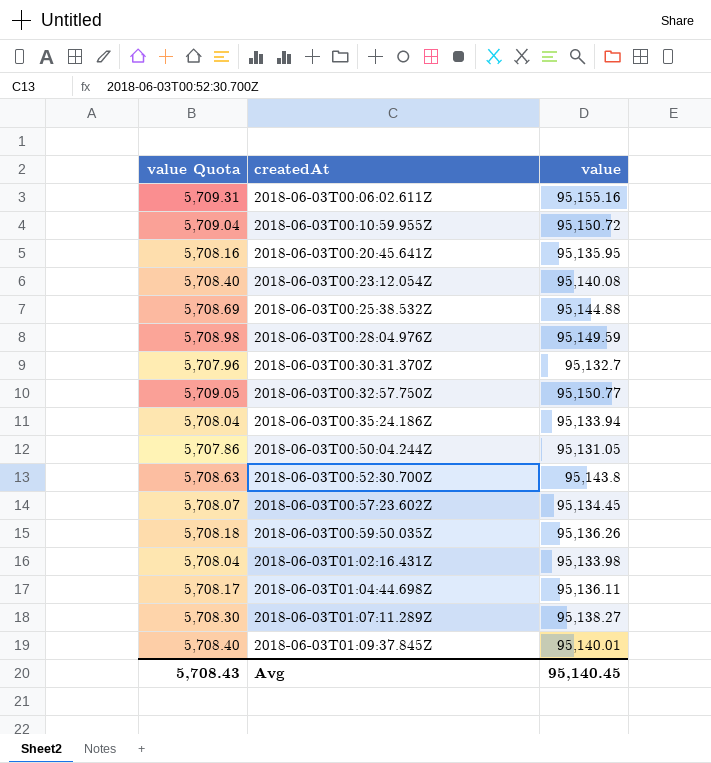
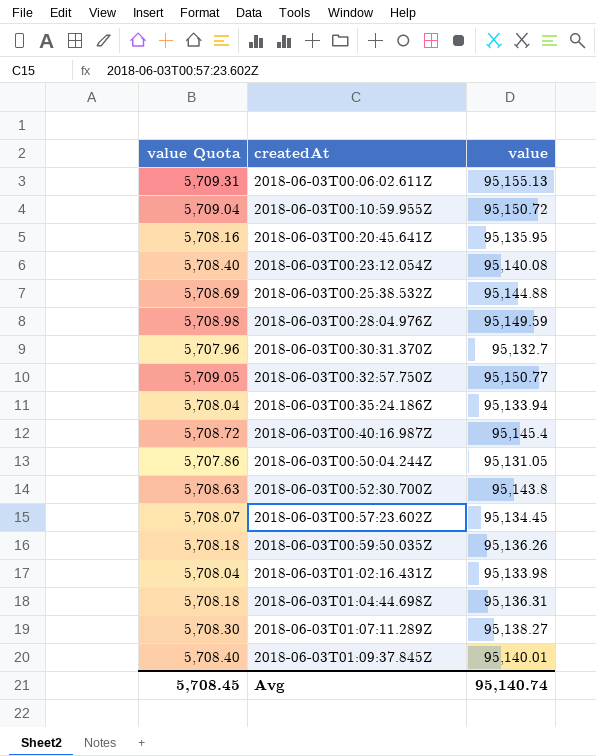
2018-06-03T00:06:02.611Z | value: 95,155.16 -> 95,155.13
row 2018-06-03T00:40:16.987Z: none -> 5,708.72 | 95,145.4
2018-06-03T01:04:44.698Z | value Quota: 5,708.17 -> 5,708.18
2018-06-03T01:04:44.698Z | value: 95,136.11 -> 95,136.31
Avg | value Quota: 5,708.43 -> 5,708.45
Avg | value: 95,140.45 -> 95,140.74

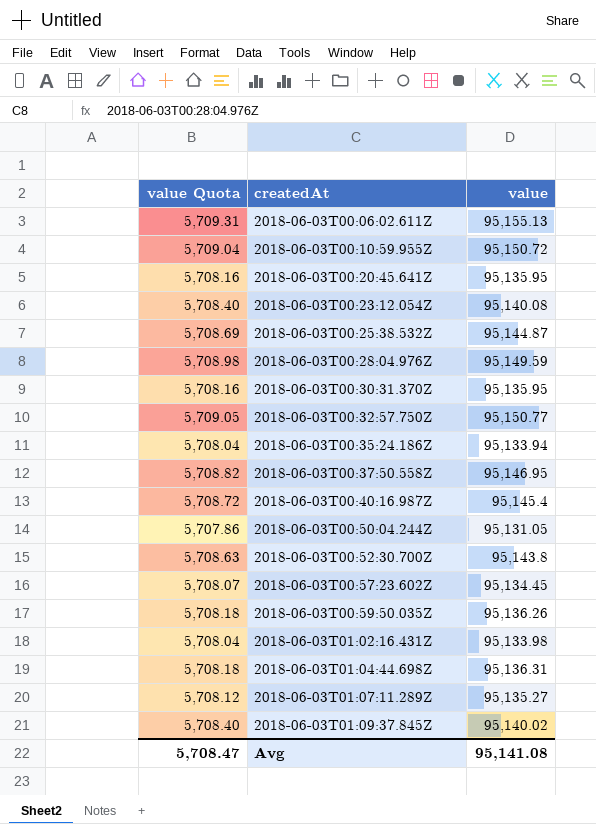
2018-06-03T00:25:38.532Z | value: 95,144.88 -> 95,144.87
2018-06-03T00:30:31.370Z | value Quota: 5,707.96 -> 5,708.16
2018-06-03T00:30:31.370Z | value: 95,132.7 -> 95,135.95
row 2018-06-03T00:37:50.558Z: none -> 5,708.82 | 95,146.95
2018-06-03T01:07:11.289Z | value Quota: 5,708.30 -> 5,708.12
2018-06-03T01:07:11.289Z | value: 95,138.27 -> 95,135.27
2018-06-03T01:09:37.845Z | value: 95,140.01 -> 95,140.02
Avg | value Quota: 5,708.45 -> 5,708.47
Avg | value: 95,140.74 -> 95,141.08

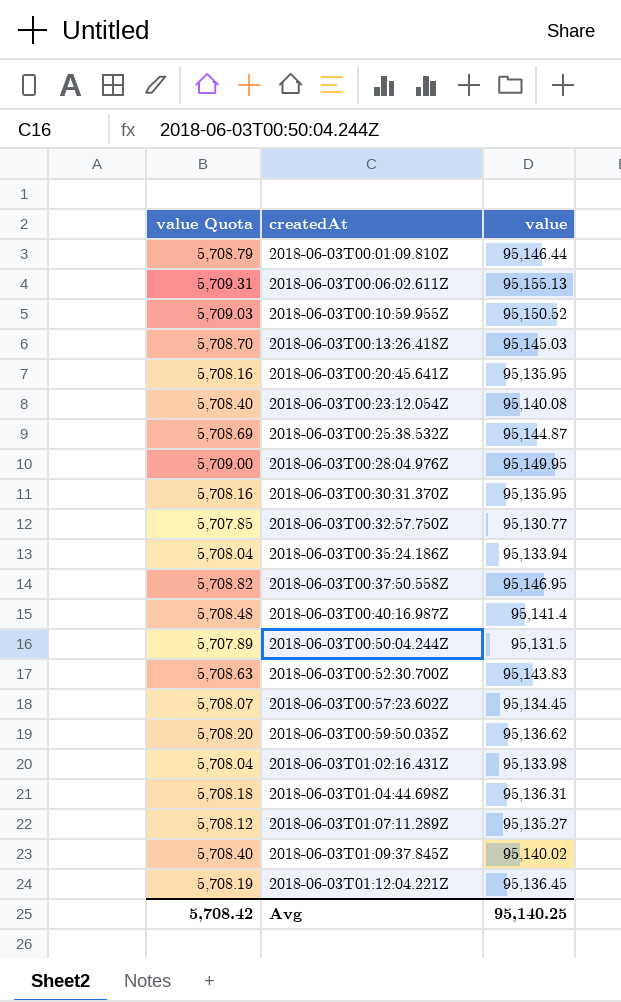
row 2018-06-03T00:01:09.810Z: none -> 5,708.79 | 95,146.44
2018-06-03T00:10:59.955Z | value Quota: 5,709.04 -> 5,709.03
2018-06-03T00:10:59.955Z | value: 95,150.72 -> 95,150.52
row 2018-06-03T00:13:26.418Z: none -> 5,708.70 | 95,145.03
2018-06-03T00:28:04.976Z | value Quota: 5,708.98 -> 5,709.00
2018-06-03T00:28:04.976Z | value: 95,149.59 -> 95,149.95
2018-06-03T00:32:57.750Z | value Quota: 5,709.05 -> 5,707.85
2018-06-03T00:32:57.750Z | value: 95,150.77 -> 95,130.77
2018-06-03T00:40:16.987Z | value Quota: 5,708.72 -> 5,708.48
2018-06-03T00:40:16.987Z | value: 95,145.4 -> 95,141.4
2018-06-03T00:50:04.244Z | value Quota: 5,707.86 -> 5,707.89
2018-06-03T00:50:04.244Z | value: 95,131.05 -> 95,131.5
2018-06-03T00:52:30.700Z | value: 95,143.8 -> 95,143.83
2018-06-03T00:59:50.035Z | value Quota: 5,708.18 -> 5,708.20
2018-06-03T00:59:50.035Z | value: 95,136.26 -> 95,136.62
row 2018-06-03T01:12:04.221Z: none -> 5,708.19 | 95,136.45
Avg | value Quota: 5,708.47 -> 5,708.42
Avg | value: 95,141.08 -> 95,140.25

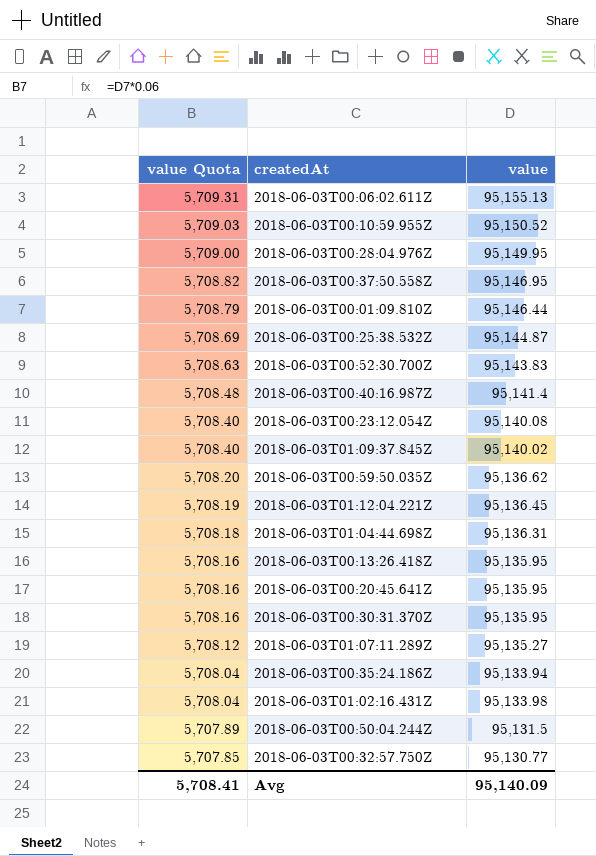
row order: createdAt ascending -> value Quota descending
row 2018-06-03T00:57:23.602Z: 5,708.07 | 95,134.45 -> none
2018-06-03T00:13:26.418Z | value Quota: 5,708.70 -> 5,708.16
2018-06-03T00:13:26.418Z | value: 95,145.03 -> 95,135.95
Avg | value Quota: 5,708.42 -> 5,708.41
Avg | value: 95,140.25 -> 95,140.09

